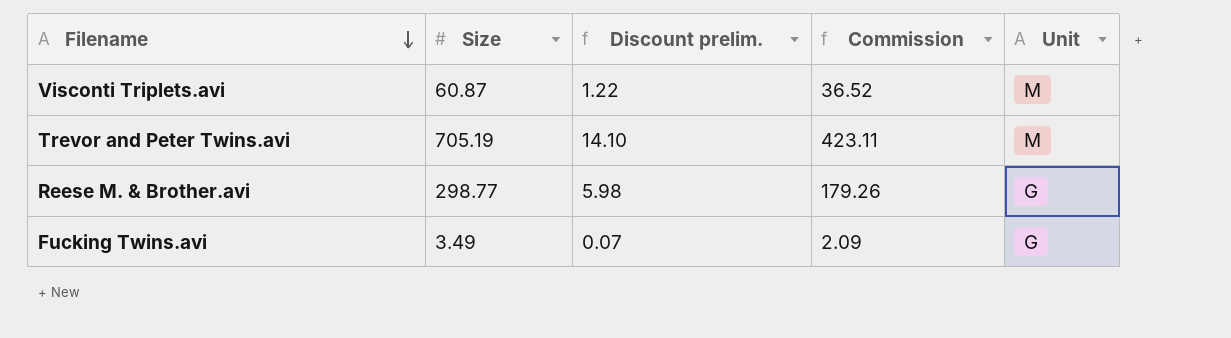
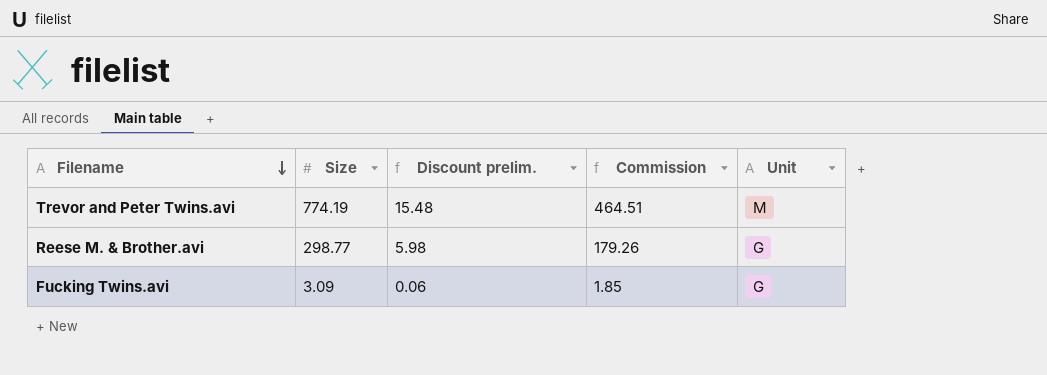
row Visconti Triplets.avi: 60.87 | 1.22 | 36.52 | M -> none
Trevor and Peter Twins.avi | Size: 705.19 -> 774.19
Trevor and Peter Twins.avi | Discount prelim.: 14.10 -> 15.48
Trevor and Peter Twins.avi | Commission: 423.11 -> 464.51
Fucking Twins.avi | Size: 3.49 -> 3.09
Fucking Twins.avi | Discount prelim.: 0.07 -> 0.06
Fucking Twins.avi | Commission: 2.09 -> 1.85

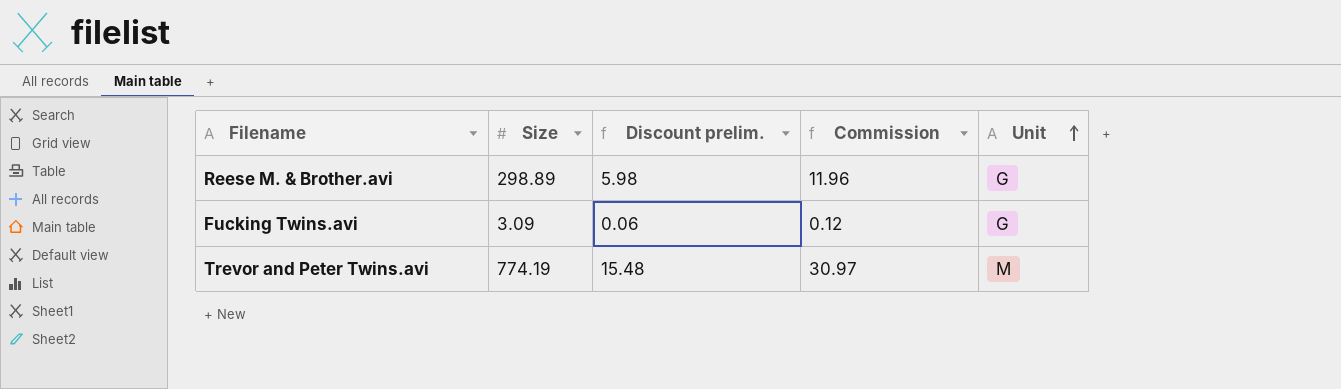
row order: Filename descending -> Unit ascending
column Commission | formula: [Size] * 0.6 -> [Size] * 0.04
Reese M. & Brother.avi | Size: 298.77 -> 298.89

